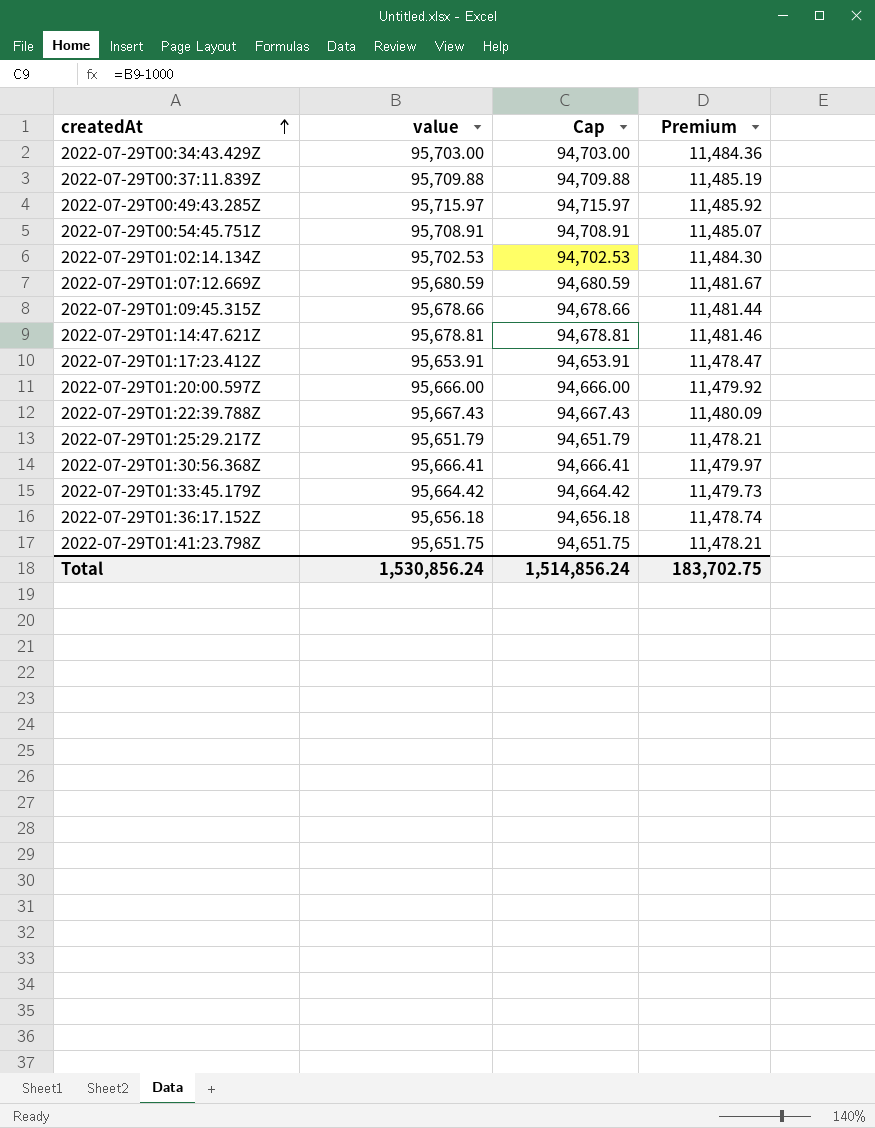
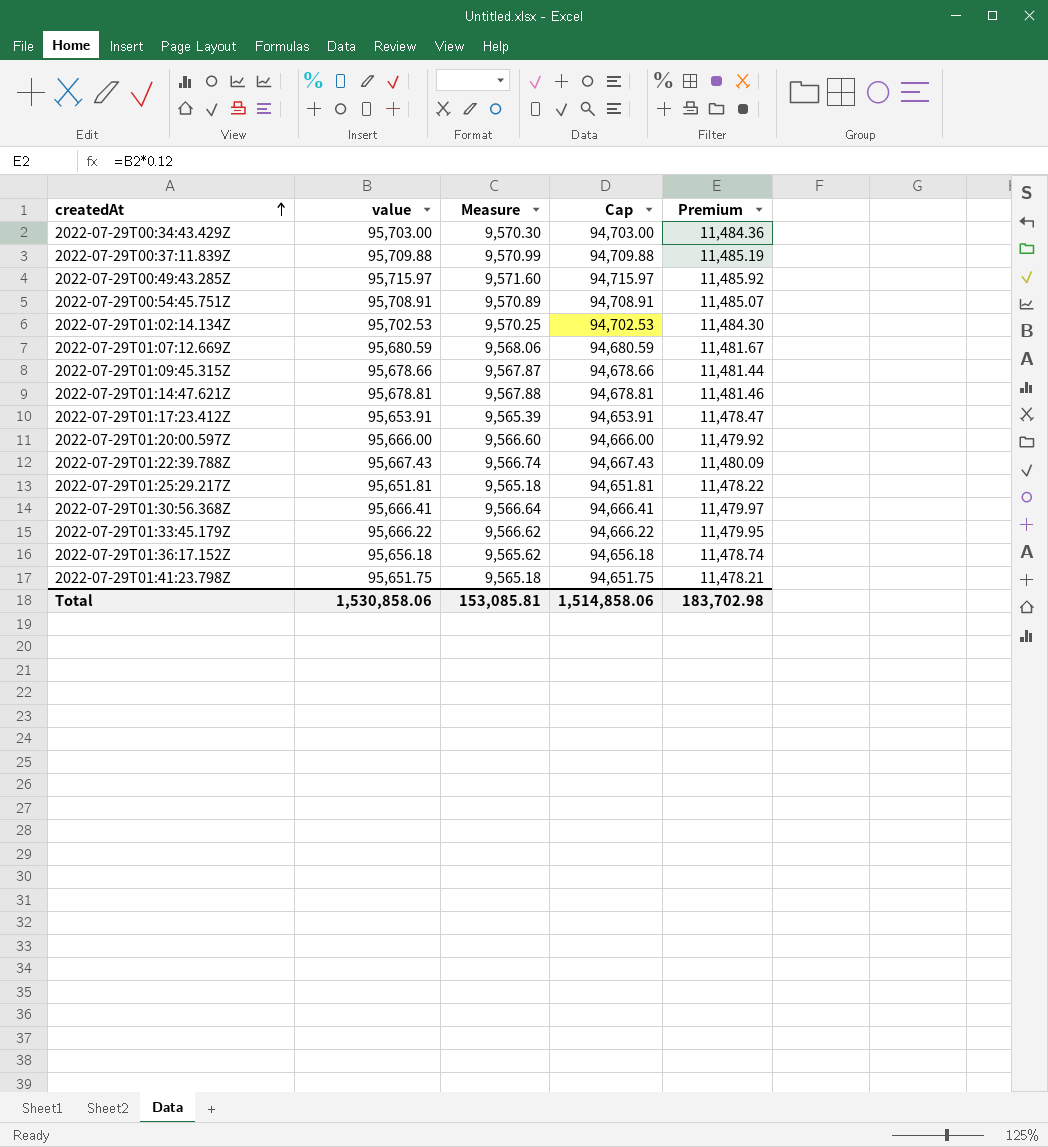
column Measure | formula: none -> [value] * 0.1
2022-07-29T01:25:29.217Z | value: 95,651.79 -> 95,651.81
2022-07-29T01:25:29.217Z | Cap: 94,651.79 -> 94,651.81
2022-07-29T01:25:29.217Z | Premium: 11,478.21 -> 11,478.22
2022-07-29T01:33:45.179Z | value: 95,664.42 -> 95,666.22
2022-07-29T01:33:45.179Z | Cap: 94,664.42 -> 94,666.22
2022-07-29T01:33:45.179Z | Premium: 11,479.73 -> 11,479.95
Total | value: 1,530,856.24 -> 1,530,858.06
Total | Cap: 1,514,856.24 -> 1,514,858.06
Total | Premium: 183,702.75 -> 183,702.98

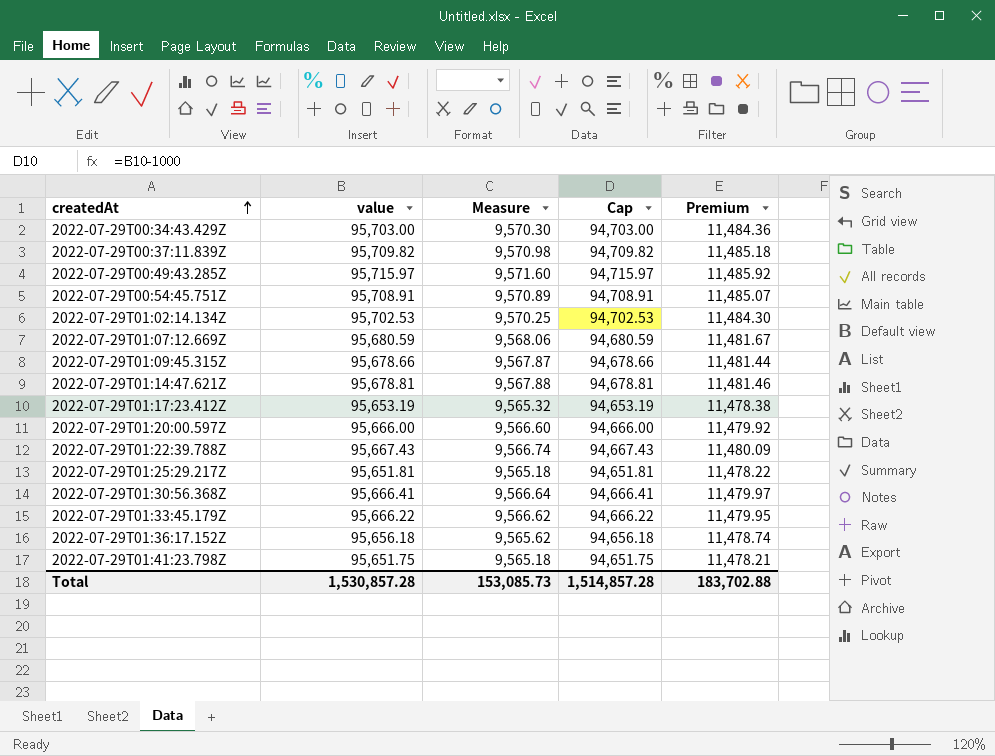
2022-07-29T00:37:11.839Z | value: 95,709.88 -> 95,709.82
2022-07-29T00:37:11.839Z | Measure: 9,570.99 -> 9,570.98
2022-07-29T00:37:11.839Z | Cap: 94,709.88 -> 94,709.82
2022-07-29T00:37:11.839Z | Premium: 11,485.19 -> 11,485.18
2022-07-29T01:17:23.412Z | value: 95,653.91 -> 95,653.19
2022-07-29T01:17:23.412Z | Measure: 9,565.39 -> 9,565.32
2022-07-29T01:17:23.412Z | Cap: 94,653.91 -> 94,653.19
2022-07-29T01:17:23.412Z | Premium: 11,478.47 -> 11,478.38
Total | value: 1,530,858.06 -> 1,530,857.28
Total | Measure: 153,085.81 -> 153,085.73
Total | Cap: 1,514,858.06 -> 1,514,857.28
Total | Premium: 183,702.98 -> 183,702.88

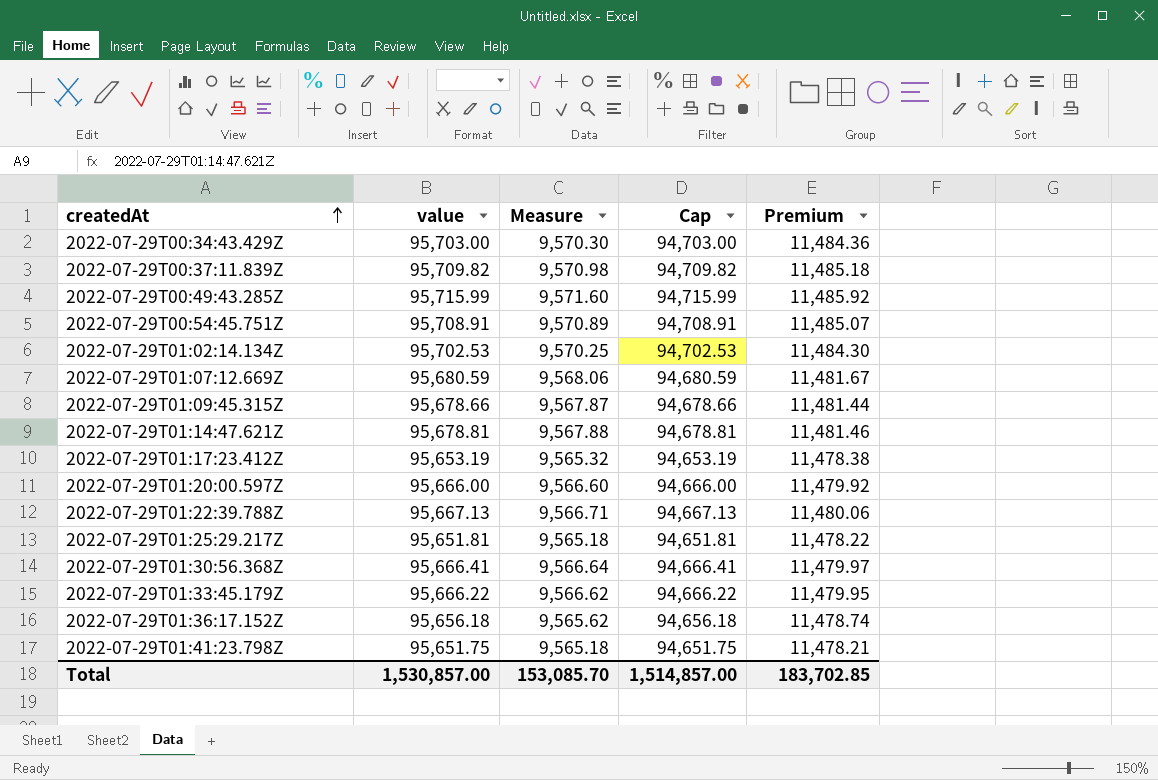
2022-07-29T00:49:43.285Z | value: 95,715.97 -> 95,715.99
2022-07-29T00:49:43.285Z | Cap: 94,715.97 -> 94,715.99
2022-07-29T01:22:39.788Z | value: 95,667.43 -> 95,667.13
2022-07-29T01:22:39.788Z | Measure: 9,566.74 -> 9,566.71
2022-07-29T01:22:39.788Z | Cap: 94,667.43 -> 94,667.13
2022-07-29T01:22:39.788Z | Premium: 11,480.09 -> 11,480.06
Total | value: 1,530,857.28 -> 1,530,857.00
Total | Measure: 153,085.73 -> 153,085.70
Total | Cap: 1,514,857.28 -> 1,514,857.00
Total | Premium: 183,702.88 -> 183,702.85

